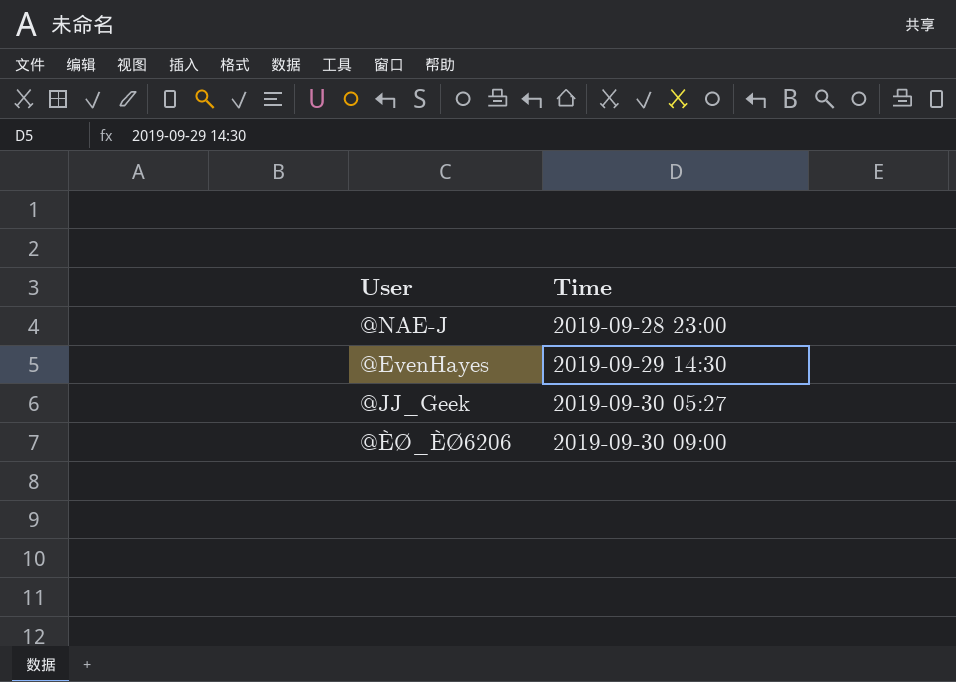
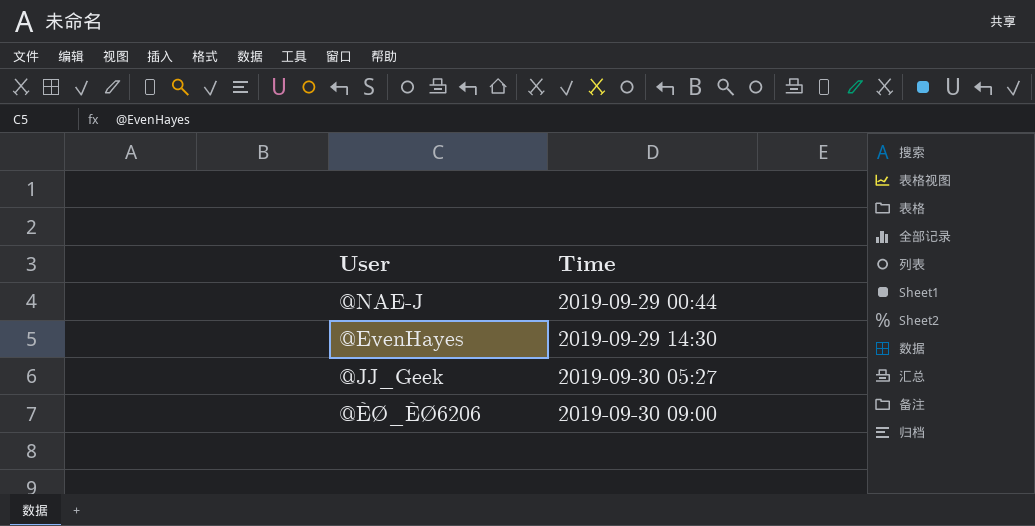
@NAE-J | Time: 2019-09-28 23:00 -> 2019-09-29 00:44

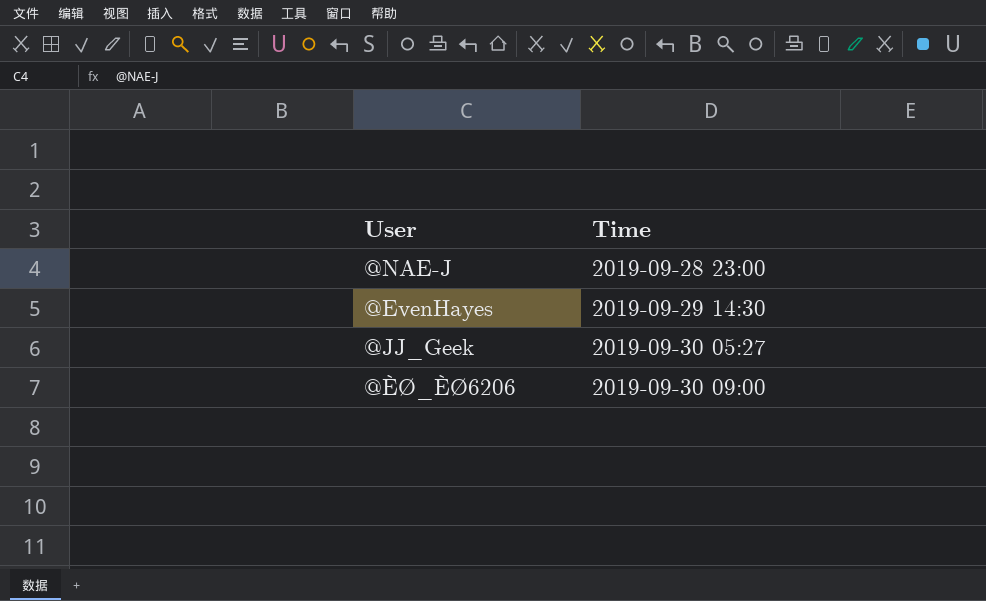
@NAE-J | Time: 2019-09-29 00:44 -> 2019-09-28 23:00

